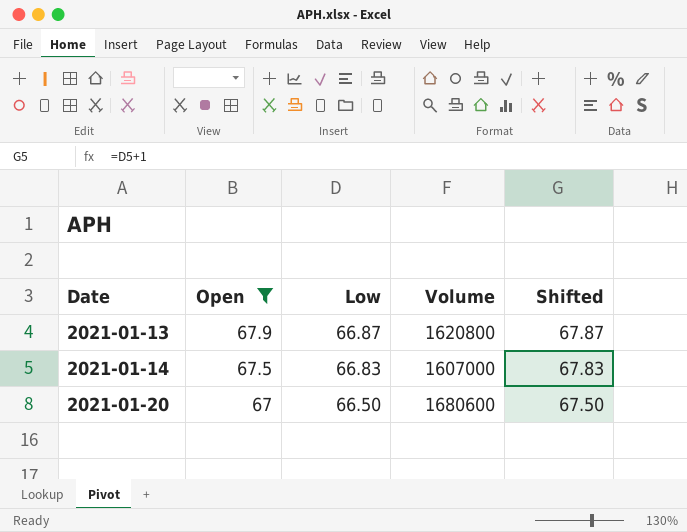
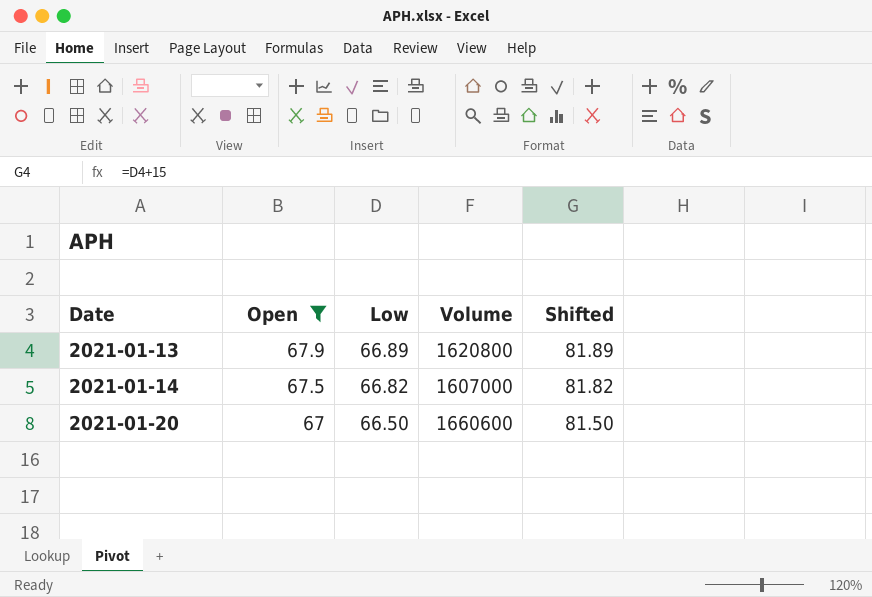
column Shifted | formula: [Low] + 1 -> [Low] + 15
2021-01-13 | Low: 66.87 -> 66.89
2021-01-14 | Low: 66.83 -> 66.82
2021-01-20 | Volume: 1680600 -> 1660600

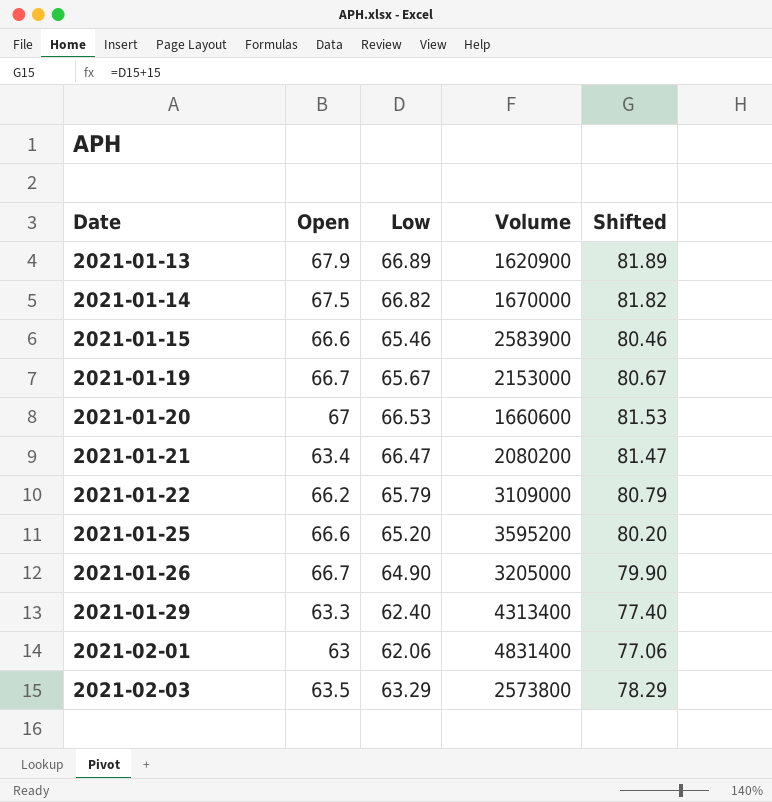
filter: Open >= 67 -> none
2021-01-13 | Volume: 1620800 -> 1620900
2021-01-14 | Volume: 1607000 -> 1670000
2021-01-20 | Low: 66.50 -> 66.53
2021-01-20 | Shifted: 81.50 -> 81.53

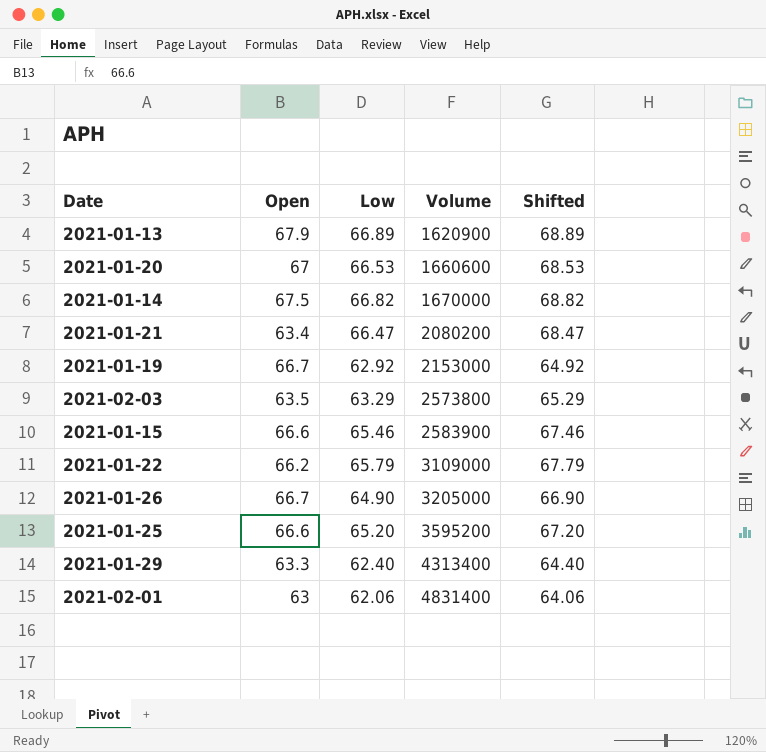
row order: Date ascending -> Volume ascending
column Shifted | formula: [Low] + 15 -> [Low] + 2
2021-01-19 | Low: 65.67 -> 62.92

